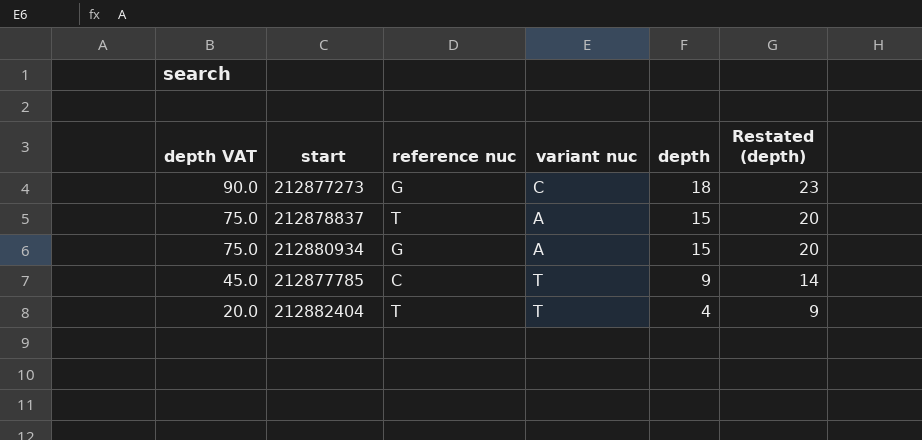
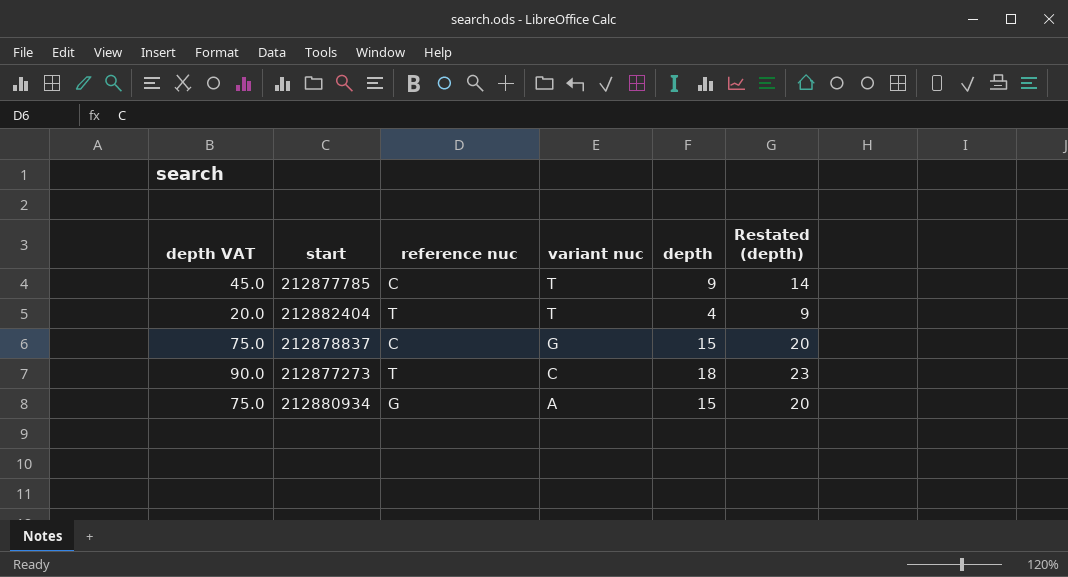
row order: depth VAT descending -> variant nuc descending
212878837 | reference nuc: T -> C
212878837 | variant nuc: A -> G
212877273 | reference nuc: G -> T

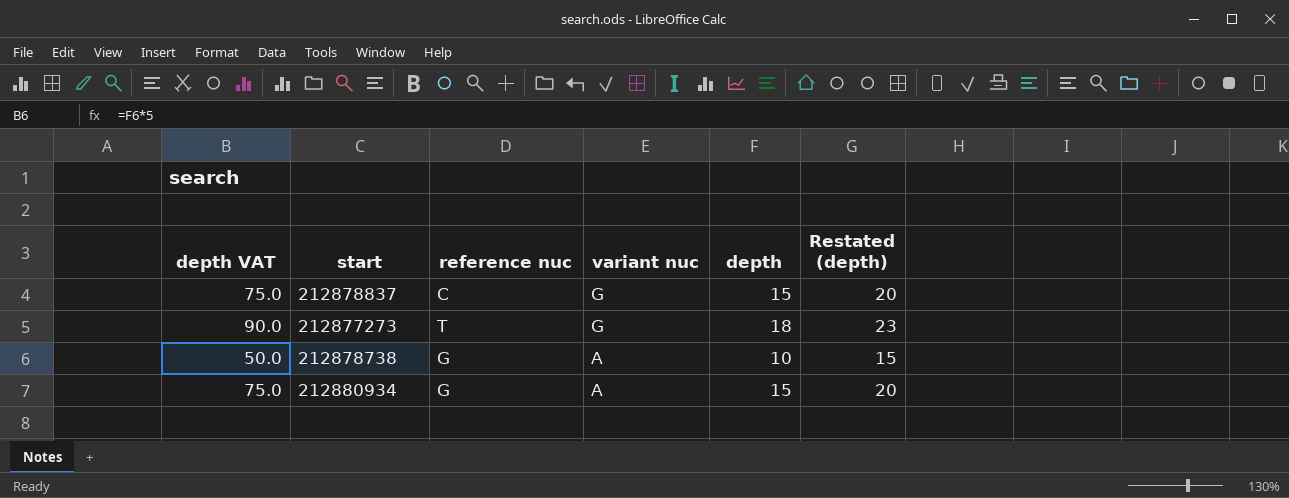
row 212877785: 45.0 | C | T | 9 | 14 -> none
row 212882404: 20.0 | T | T | 4 | 9 -> none
212877273 | variant nuc: C -> G
row 212878738: none -> 50.0 | G | A | 10 | 15

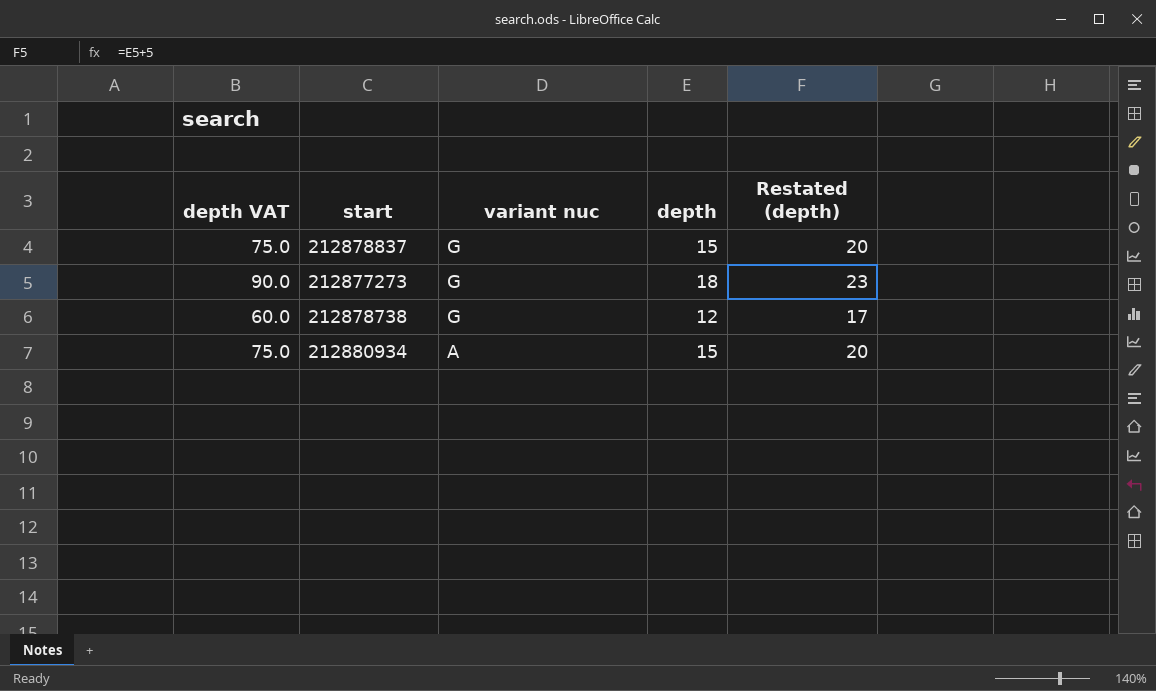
column reference nuc | position: 3 -> none
212878738 | depth VAT: 50.0 -> 60.0
212878738 | variant nuc: A -> G
212878738 | depth: 10 -> 12
212878738 | Restated (depth): 15 -> 17

